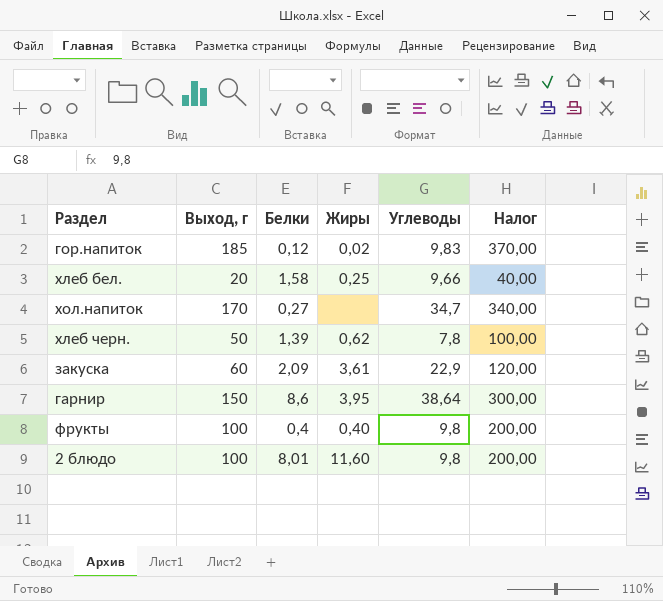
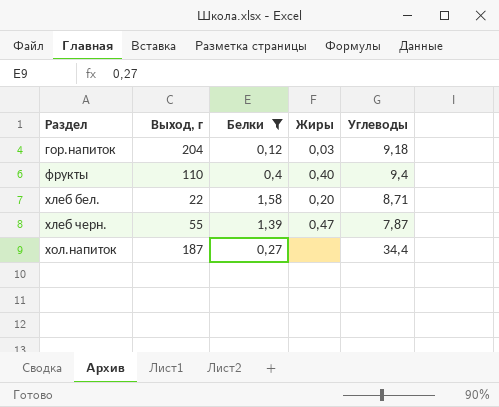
filter: none -> Белки <= 1,58
row order: none -> Раздел ascending
column Налог | formula: [Выход, г] * 2 -> none
гор.напиток | Выход, г: 185 -> 204
гор.напиток | Жиры: 0,02 -> 0,03
гор.напиток | Углеводы: 9,83 -> 9,18
фрукты | Выход, г: 100 -> 110
фрукты | Углеводы: 9,8 -> 9,4
хлеб бел. | Выход, г: 20 -> 22
хлеб бел. | Жиры: 0,25 -> 0,20
хлеб бел. | Углеводы: 9,66 -> 8,71
хлеб черн. | Выход, г: 50 -> 55
хлеб черн. | Жиры: 0,62 -> 0,47
хлеб черн. | Углеводы: 7,8 -> 7,87
хол.напиток | Выход, г: 170 -> 187
хол.напиток | Углеводы: 34,7 -> 34,4

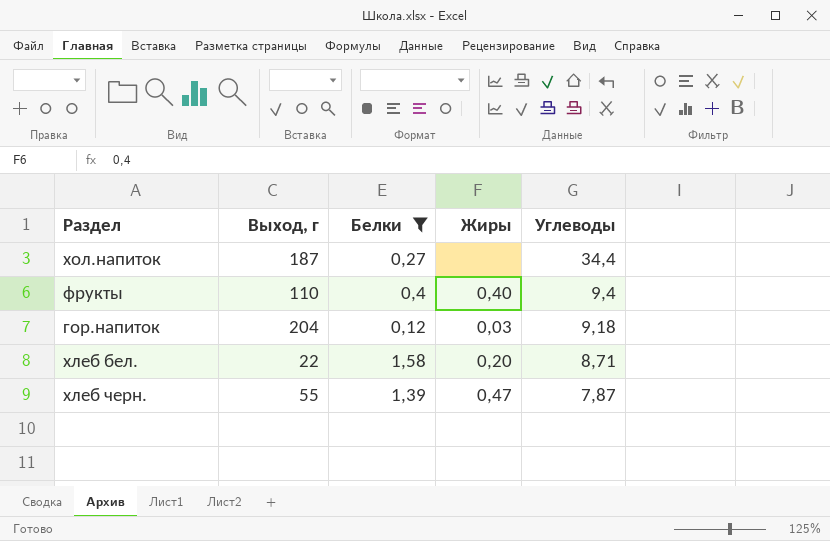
row order: Раздел ascending -> Углеводы descending

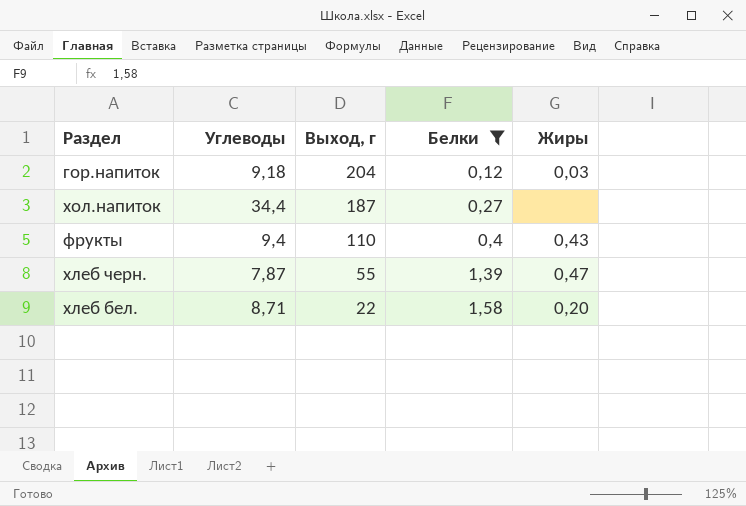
row order: Углеводы descending -> Выход, г descending
column Углеводы | position: 5 -> 2
фрукты | Жиры: 0,40 -> 0,43

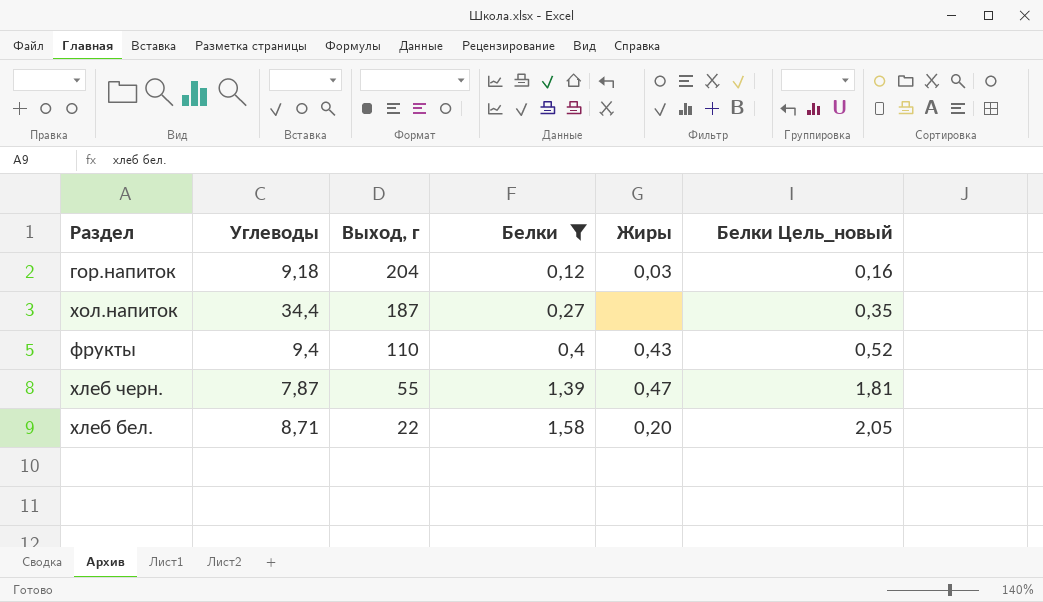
column Белки Цель_новый | formula: none -> [Белки] * 1,3

